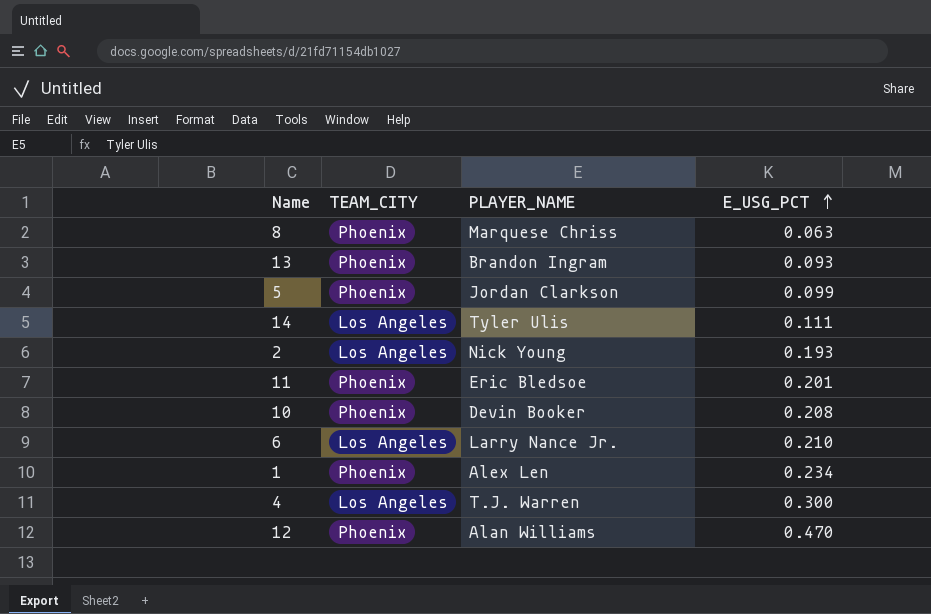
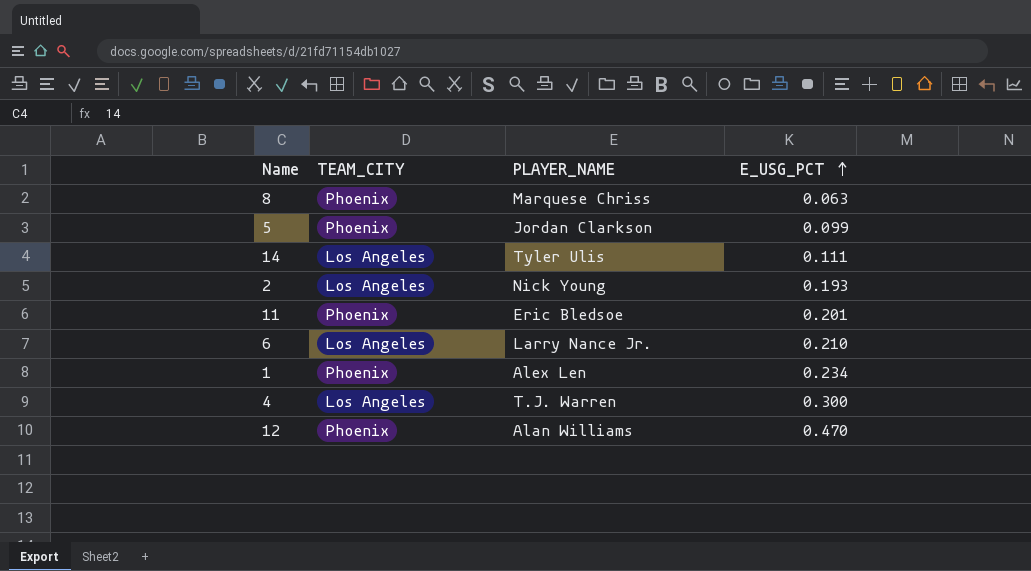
row 13: Phoenix | Brandon Ingram | 0.093 -> none
row 10: Phoenix | Devin Booker | 0.208 -> none

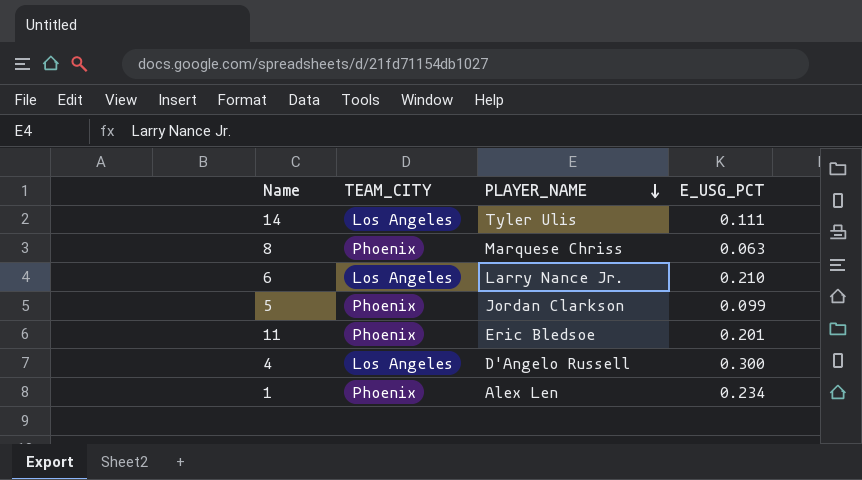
row order: E_USG_PCT ascending -> PLAYER_NAME descending
row 2: Los Angeles | Nick Young | 0.193 -> none
row 12: Phoenix | Alan Williams | 0.470 -> none
4 | PLAYER_NAME: T.J. Warren -> D'Angelo Russell

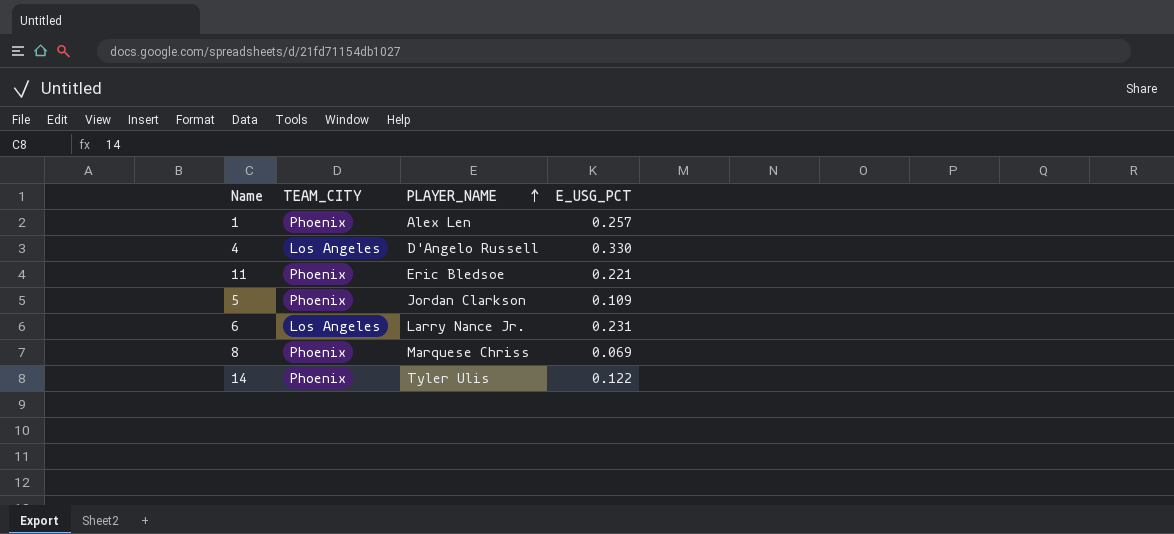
row order: PLAYER_NAME descending -> PLAYER_NAME ascending
1 | E_USG_PCT: 0.234 -> 0.257
4 | E_USG_PCT: 0.300 -> 0.330
11 | E_USG_PCT: 0.201 -> 0.221
5 | E_USG_PCT: 0.099 -> 0.109
6 | E_USG_PCT: 0.210 -> 0.231
8 | E_USG_PCT: 0.063 -> 0.069
14 | TEAM_CITY: Los Angeles -> Phoenix
14 | E_USG_PCT: 0.111 -> 0.122

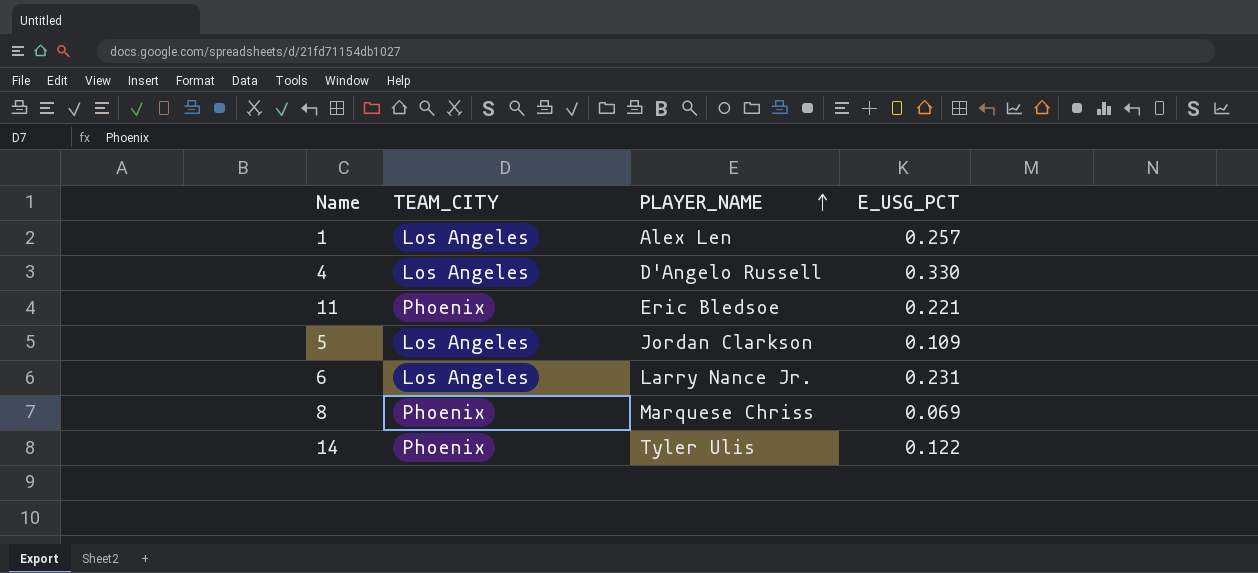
1 | TEAM_CITY: Phoenix -> Los Angeles
5 | TEAM_CITY: Phoenix -> Los Angeles

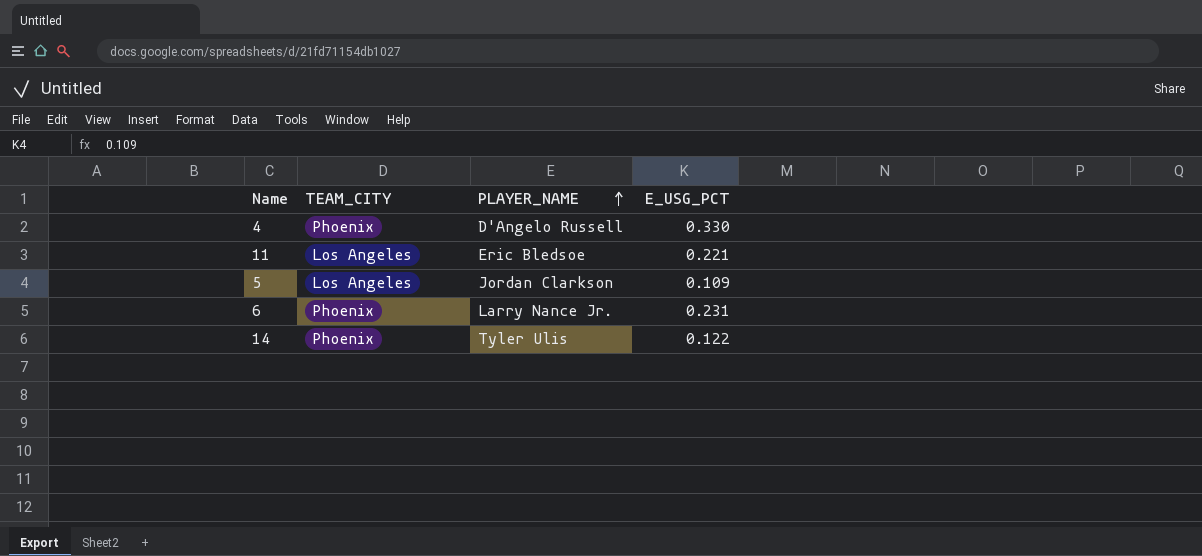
row 1: Los Angeles | Alex Len | 0.257 -> none
row 8: Phoenix | Marquese Chriss | 0.069 -> none
4 | TEAM_CITY: Los Angeles -> Phoenix
11 | TEAM_CITY: Phoenix -> Los Angeles
6 | TEAM_CITY: Los Angeles -> Phoenix

